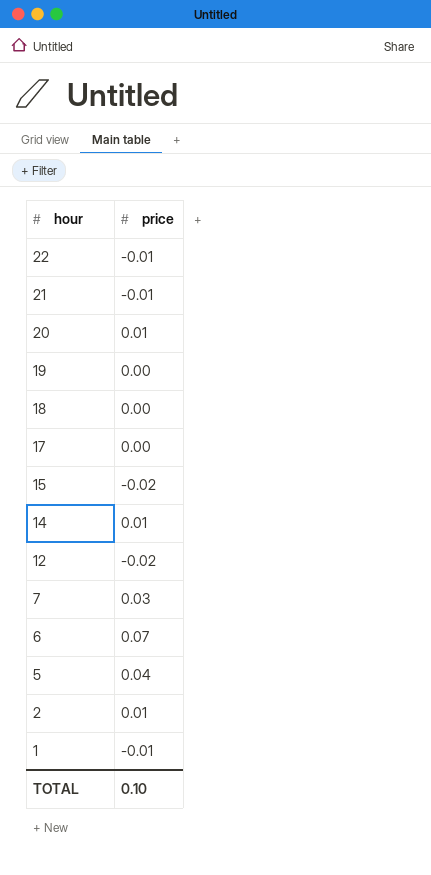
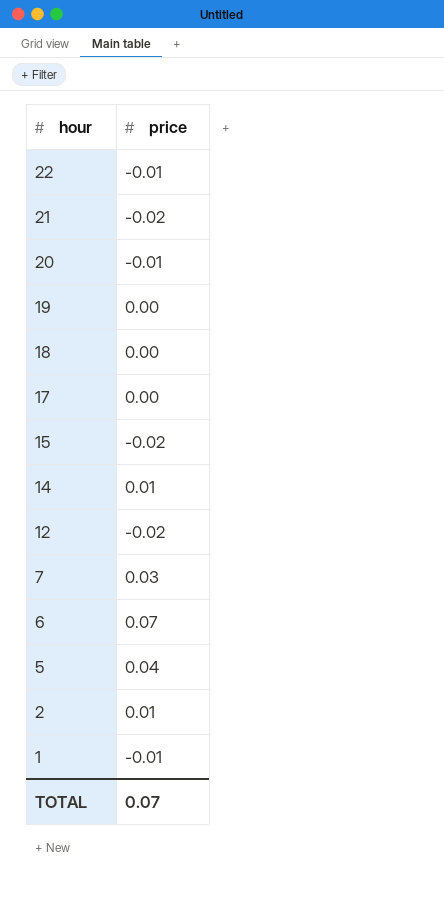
21 | price: -0.01 -> -0.02
20 | price: 0.01 -> -0.01
TOTAL | price: 0.10 -> 0.07

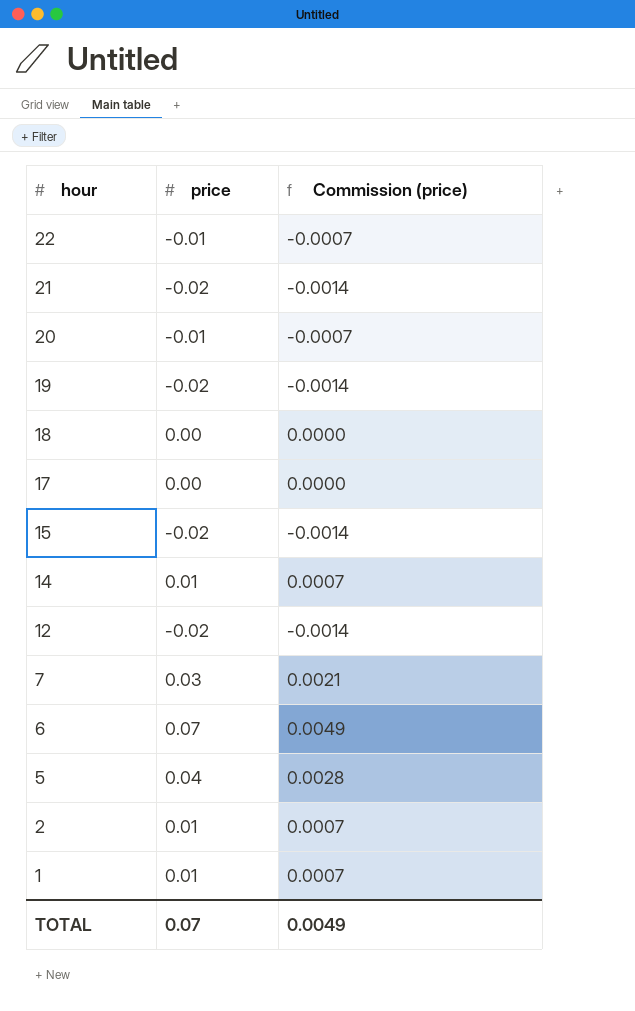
column Commission (price) | formula: none -> [price] * 0.07
19 | price: 0.00 -> -0.02
1 | price: -0.01 -> 0.01

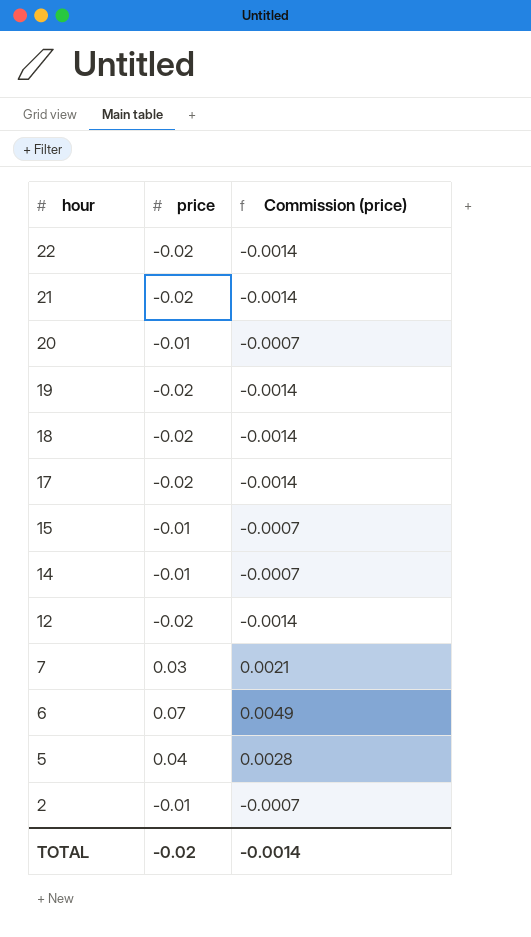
row 1: 0.01 | 0.0007 -> none
22 | price: -0.01 -> -0.02
22 | Commission (price): -0.0007 -> -0.0014
18 | price: 0.00 -> -0.02
18 | Commission (price): 0.0000 -> -0.0014
17 | price: 0.00 -> -0.02
17 | Commission (price): 0.0000 -> -0.0014
15 | price: -0.02 -> -0.01
15 | Commission (price): -0.0014 -> -0.0007
14 | price: 0.01 -> -0.01
14 | Commission (price): 0.0007 -> -0.0007
2 | price: 0.01 -> -0.01
2 | Commission (price): 0.0007 -> -0.0007
TOTAL | price: 0.07 -> -0.02
TOTAL | Commission (price): 0.0049 -> -0.0014

